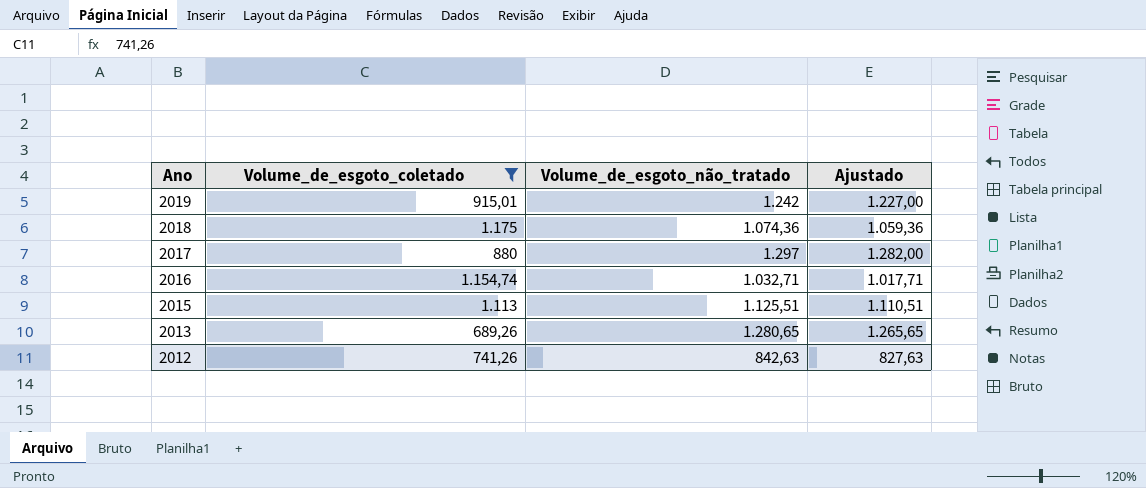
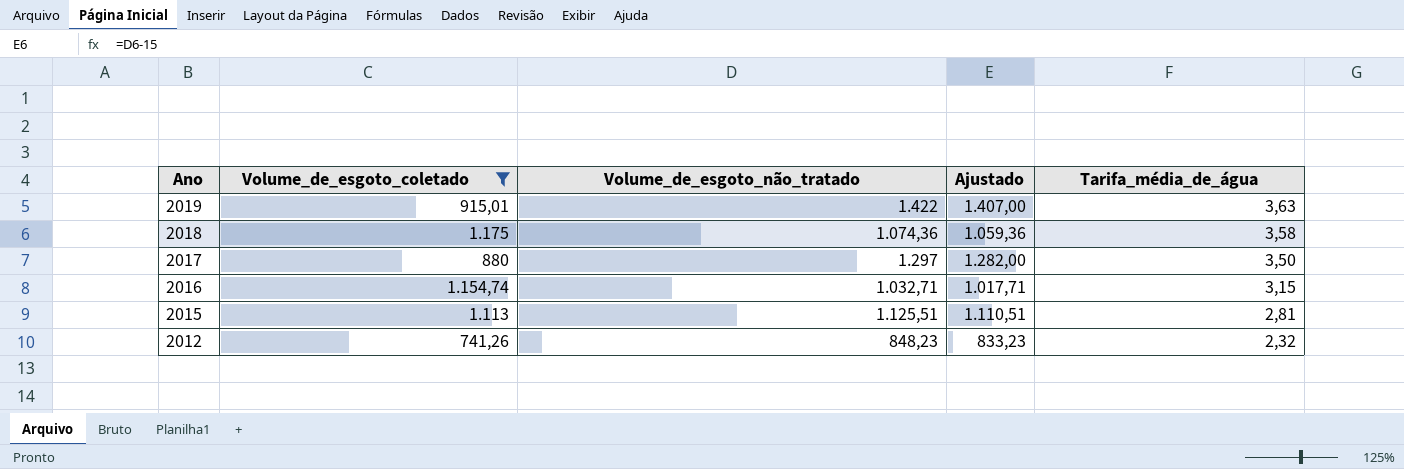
column Tarifa_média_de_água | position: none -> 5
row 2013: 689,26 | 1.280,65 | 1.265,65 -> none
2019 | Volume_de_esgoto_não_tratado: 1.242 -> 1.422
2019 | Ajustado: 1.227,00 -> 1.407,00
2012 | Volume_de_esgoto_não_tratado: 842,63 -> 848,23
2012 | Ajustado: 827,63 -> 833,23

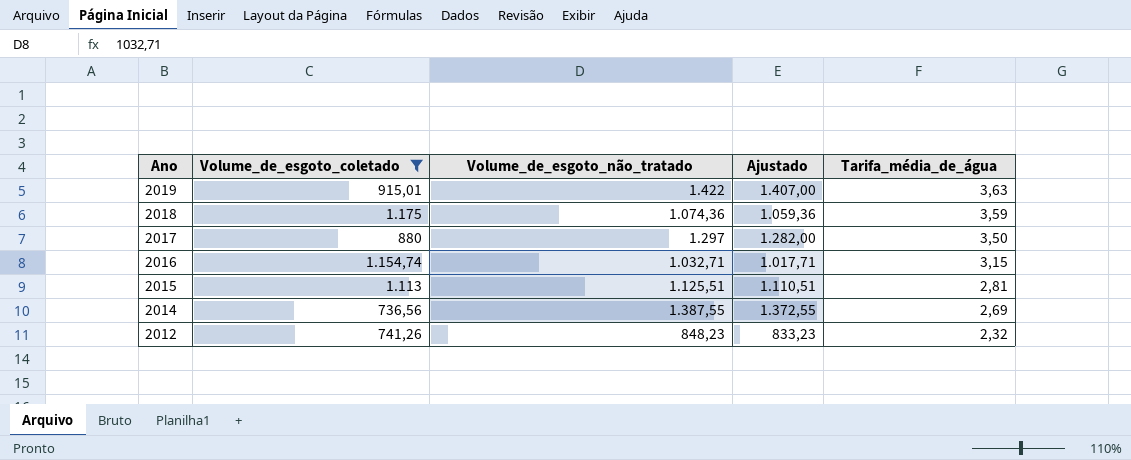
2018 | Tarifa_média_de_água: 3,58 -> 3,59
row 2014: none -> 736,56 | 1.387,55 | 1.372,55 | 2,69

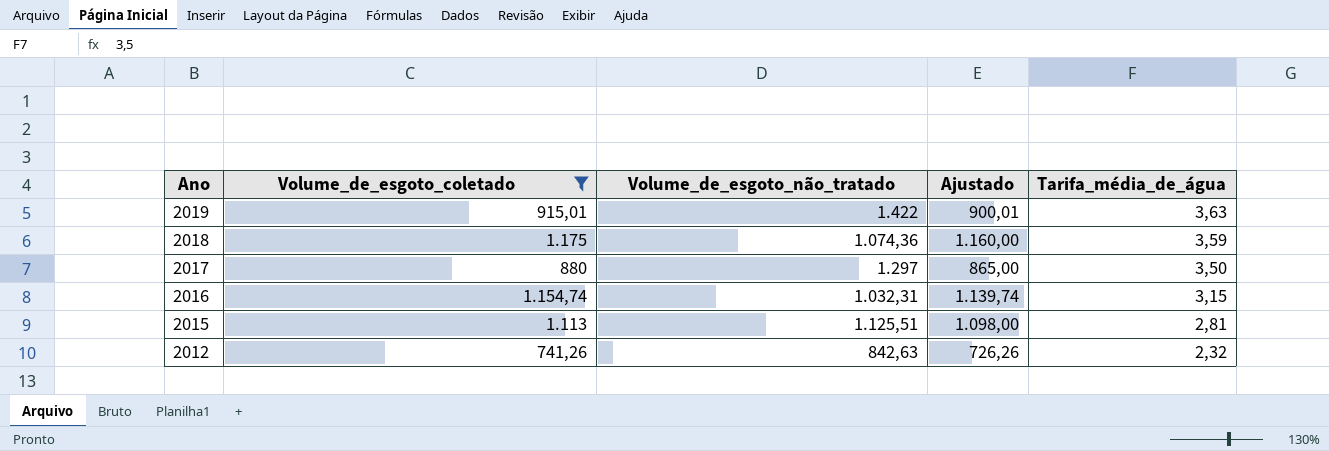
column Ajustado | formula: [Volume_de_esgoto_não_tratado] - 15 -> [Volume_de_esgoto_coletado] - 15
row 2014: 736,56 | 1.387,55 | 1.372,55 | 2,69 -> none
2016 | Volume_de_esgoto_não_tratado: 1.032,71 -> 1.032,31
2012 | Volume_de_esgoto_não_tratado: 848,23 -> 842,63

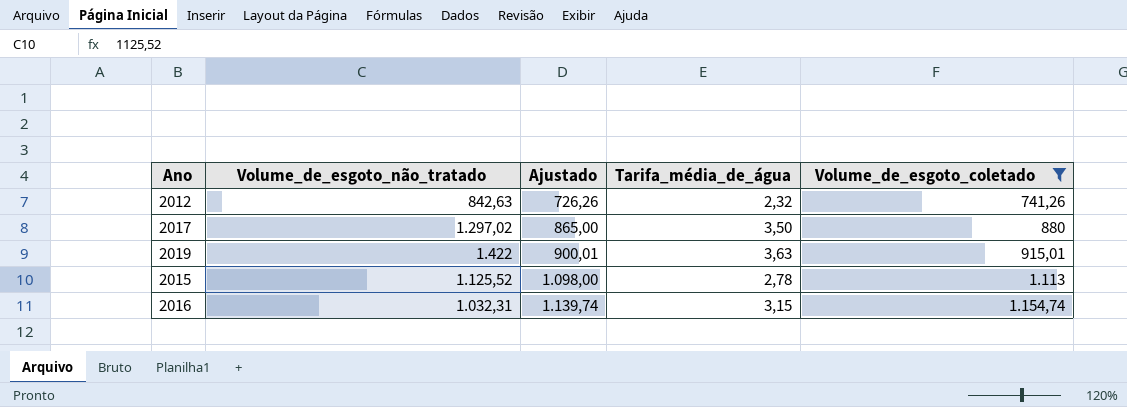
row order: Ano descending -> Ajustado ascending
column Volume_de_esgoto_coletado | position: 2 -> 5
row 2018: 1.175 | 1.074,36 | 1.160,00 | 3,59 -> none
2017 | Volume_de_esgoto_não_tratado: 1.297 -> 1.297,02
2015 | Volume_de_esgoto_não_tratado: 1.125,51 -> 1.125,52
2015 | Tarifa_média_de_água: 2,81 -> 2,78

